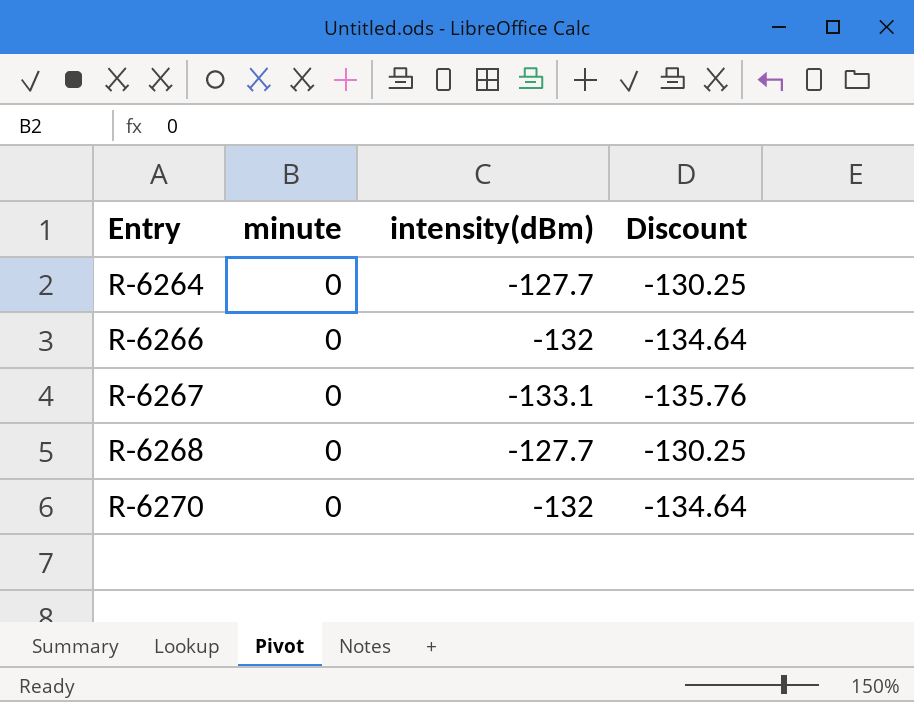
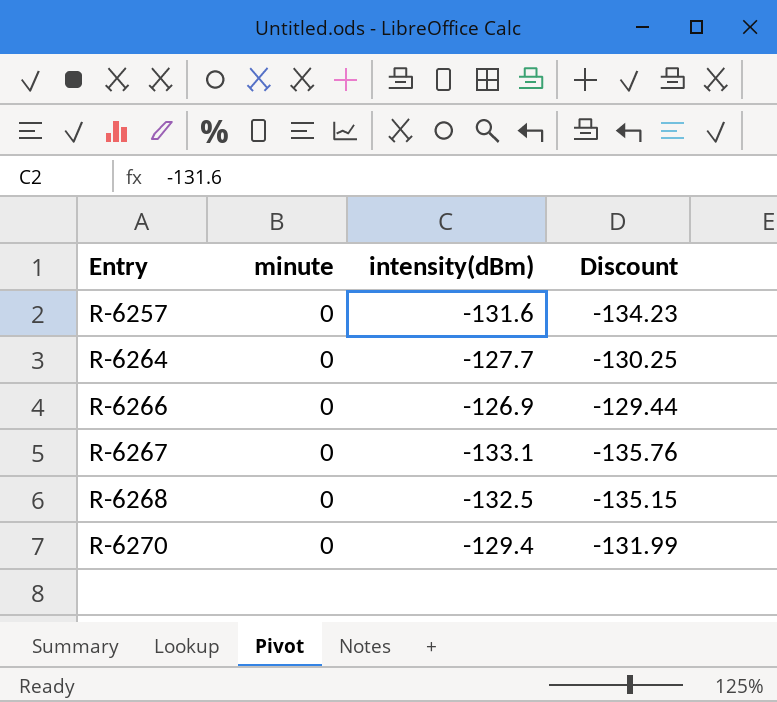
row R-6257: none -> 0 | -131.6 | -134.23
R-6266 | intensity(dBm): -132 -> -126.9
R-6266 | Discount: -134.64 -> -129.44
R-6268 | intensity(dBm): -127.7 -> -132.5
R-6268 | Discount: -130.25 -> -135.15
R-6270 | intensity(dBm): -132 -> -129.4
R-6270 | Discount: -134.64 -> -131.99

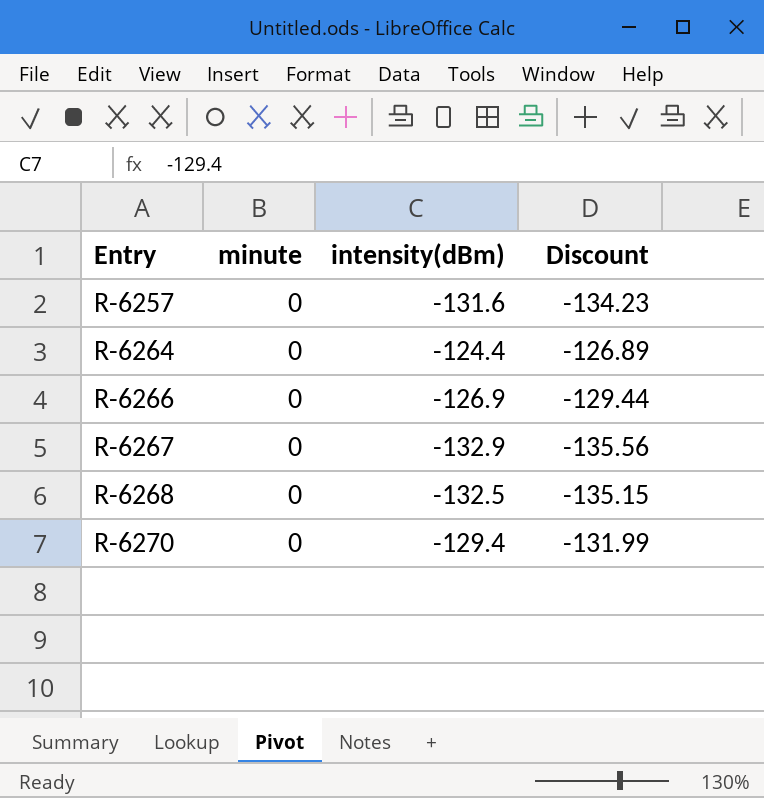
R-6264 | intensity(dBm): -127.7 -> -124.4
R-6264 | Discount: -130.25 -> -126.89
R-6267 | intensity(dBm): -133.1 -> -132.9
R-6267 | Discount: -135.76 -> -135.56

